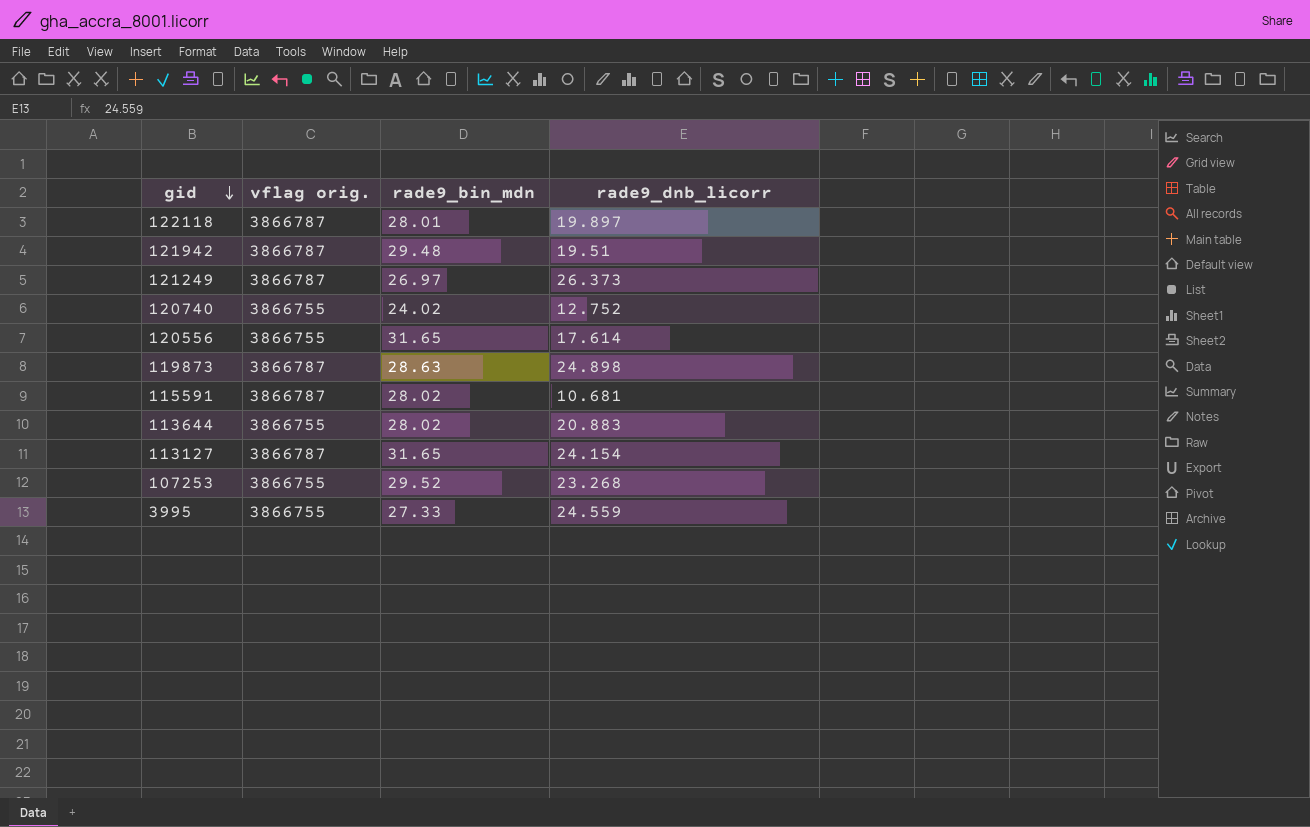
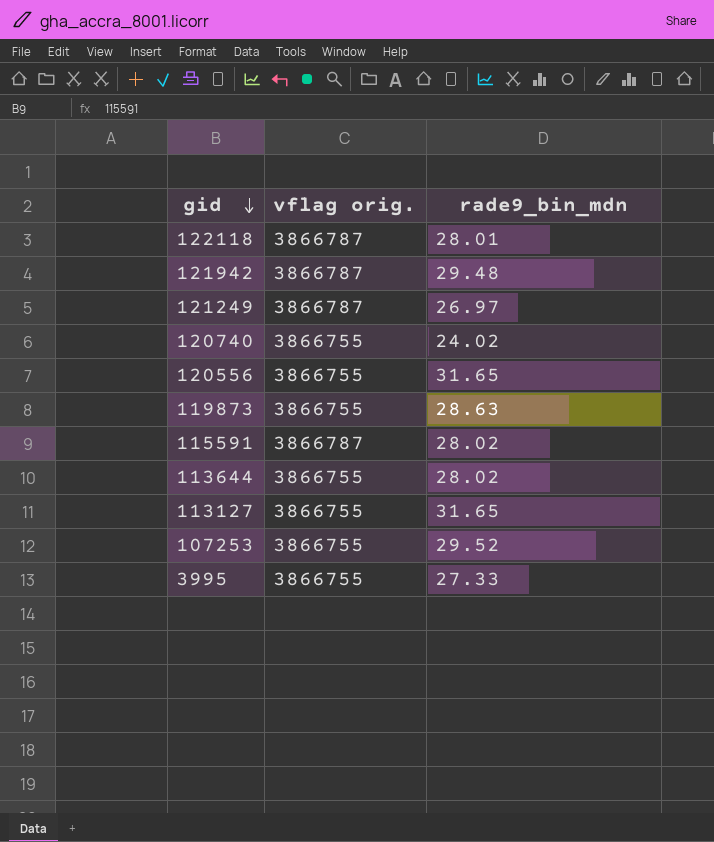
column rade9_dnb_licorr | position: 4 -> none
119873 | vflag orig.: 3866787 -> 3866755
113127 | vflag orig.: 3866787 -> 3866755

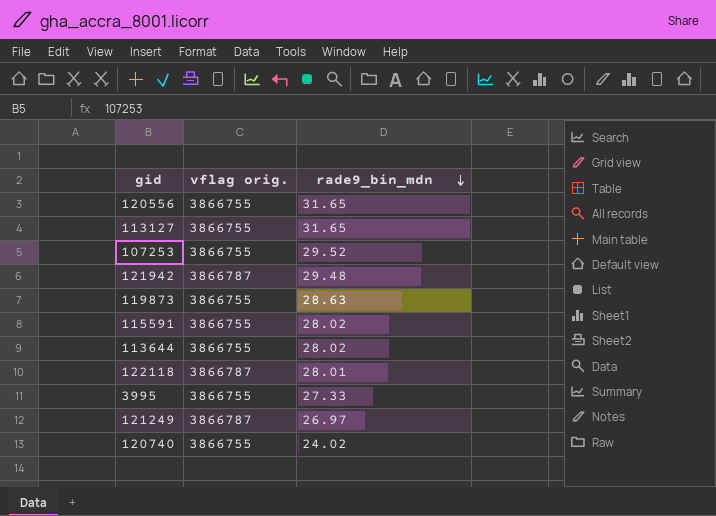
row order: gid descending -> rade9_bin_mdn descending
115591 | vflag orig.: 3866787 -> 3866755

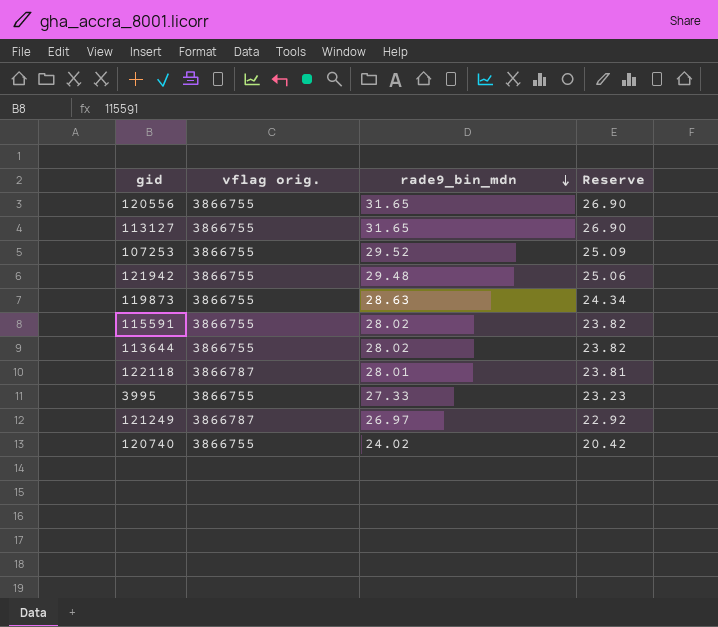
column Reserve | formula: none -> [rade9_bin_mdn] * 0.85
121942 | vflag orig.: 3866787 -> 3866755

